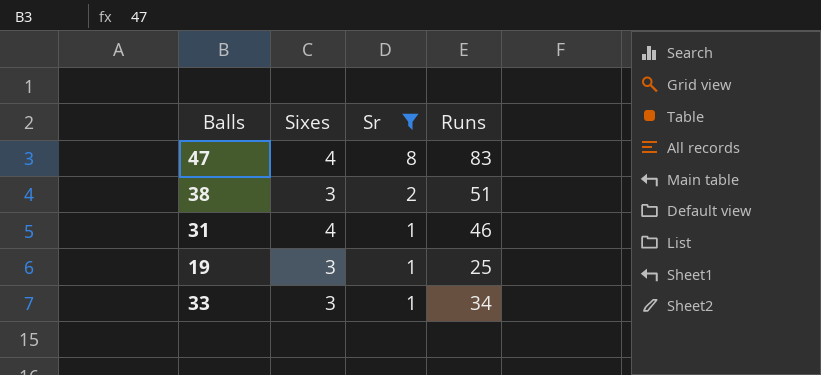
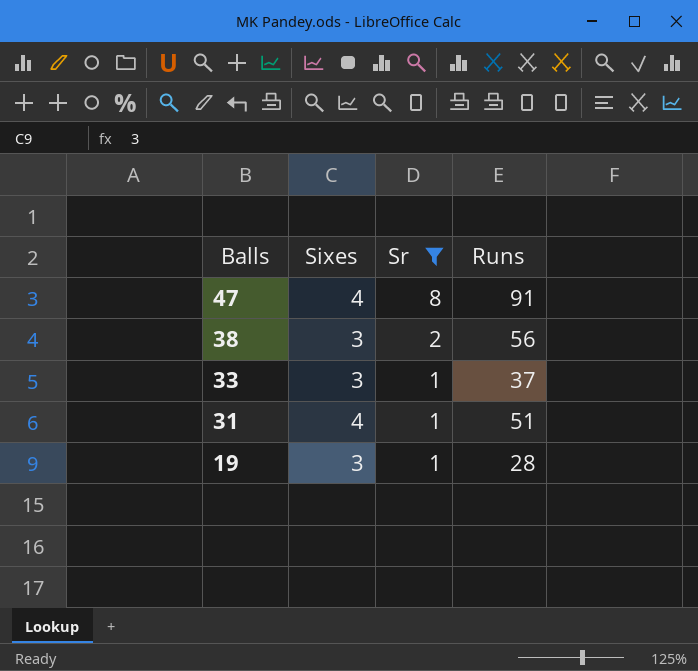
row order: Sr descending -> Balls descending
47 | Runs: 83 -> 91
38 | Runs: 51 -> 56
33 | Runs: 34 -> 37
31 | Runs: 46 -> 51
19 | Runs: 25 -> 28

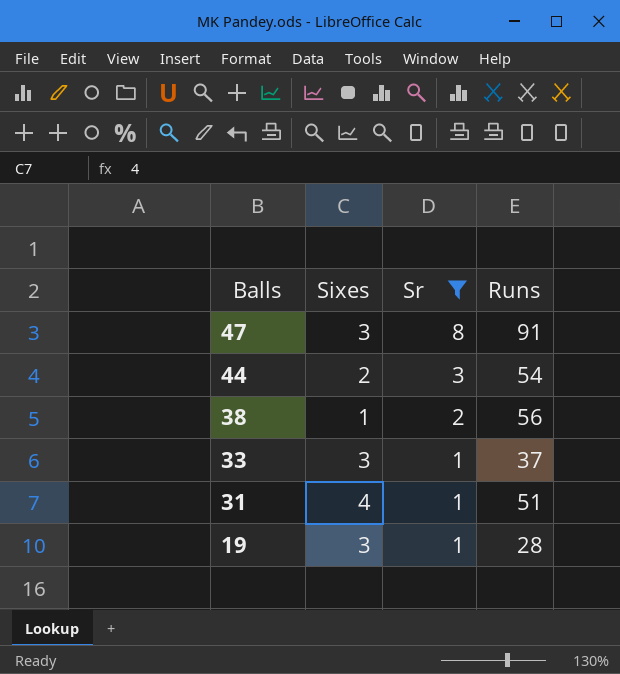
47 | Sixes: 4 -> 3
row 44: none -> 2 | 3 | 54
38 | Sixes: 3 -> 1

